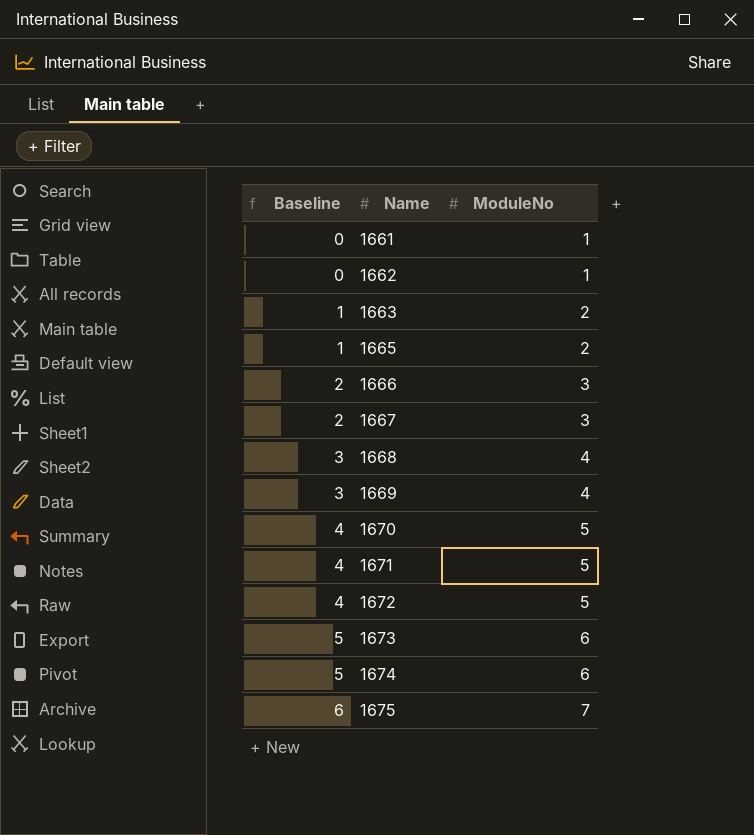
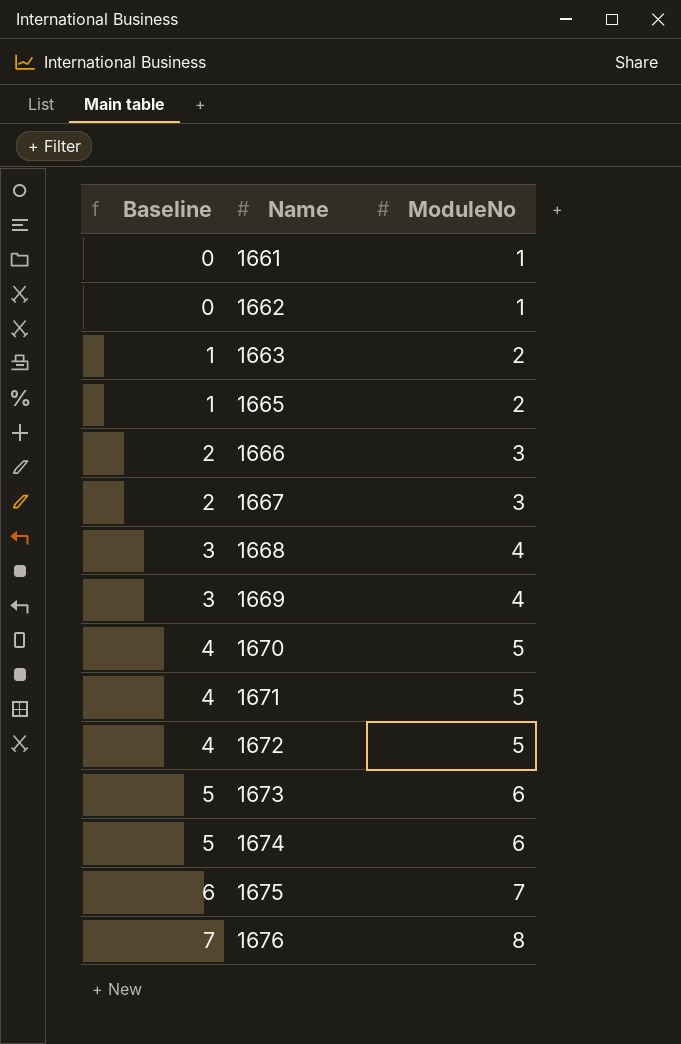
row 1676: none -> 7 | 8

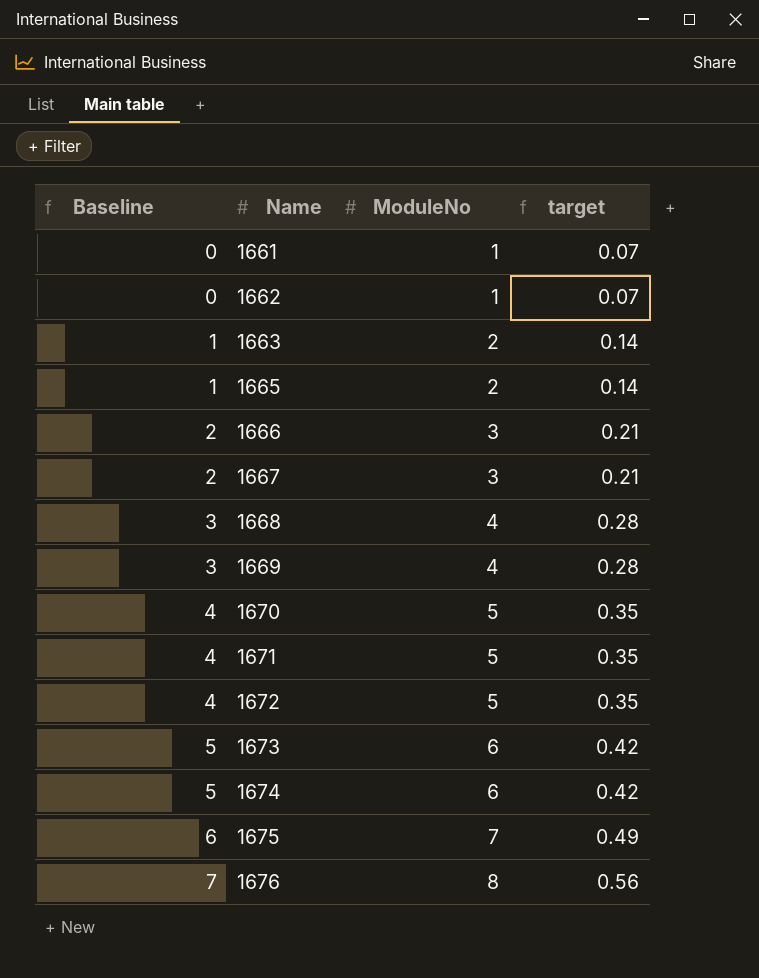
column target | formula: none -> [ModuleNo] * 0.07

